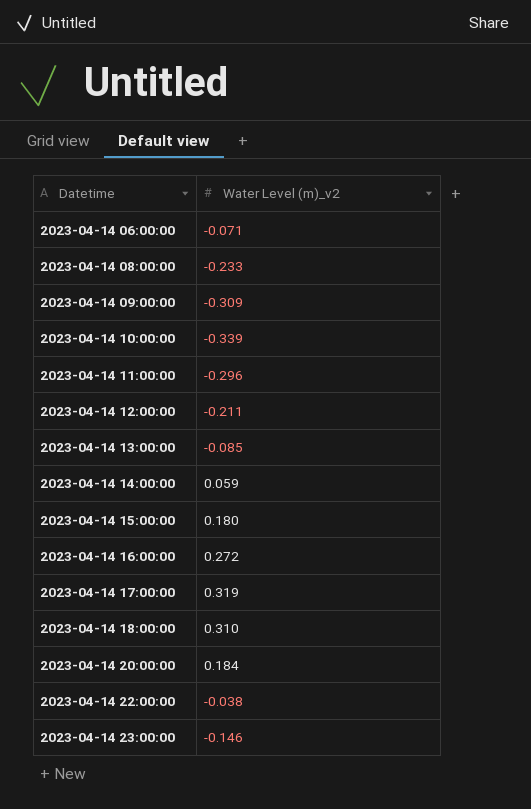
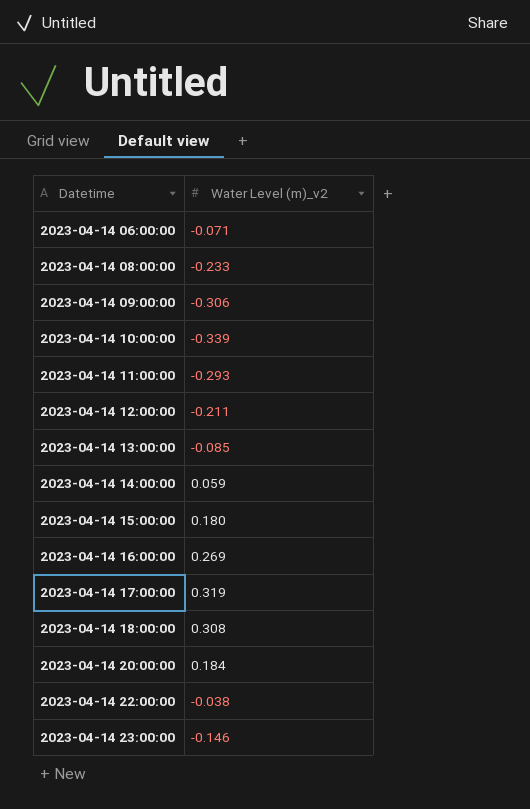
2023-04-14 09:00:00 | Water Level (m)_v2: -0.309 -> -0.306
2023-04-14 11:00:00 | Water Level (m)_v2: -0.296 -> -0.293
2023-04-14 16:00:00 | Water Level (m)_v2: 0.272 -> 0.269
2023-04-14 18:00:00 | Water Level (m)_v2: 0.310 -> 0.308

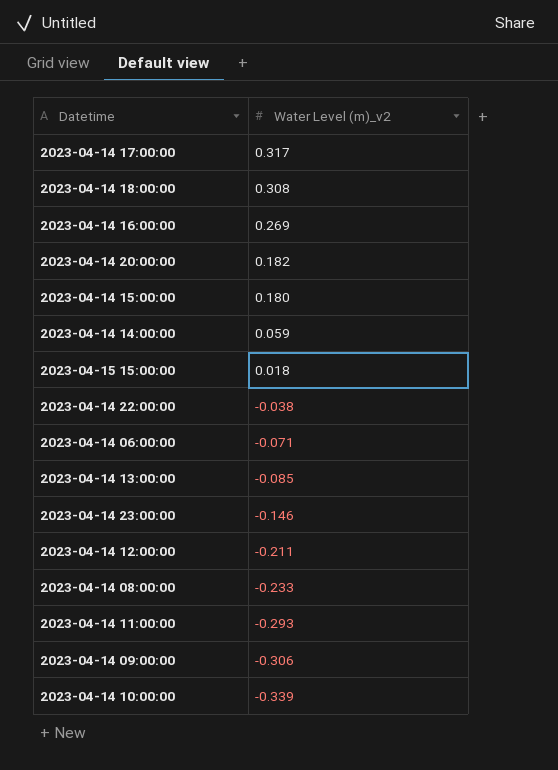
row order: Datetime ascending -> Water Level (m)_v2 descending
2023-04-14 17:00:00 | Water Level (m)_v2: 0.319 -> 0.317
2023-04-14 20:00:00 | Water Level (m)_v2: 0.184 -> 0.182
row 2023-04-15 15:00:00: none -> 0.018

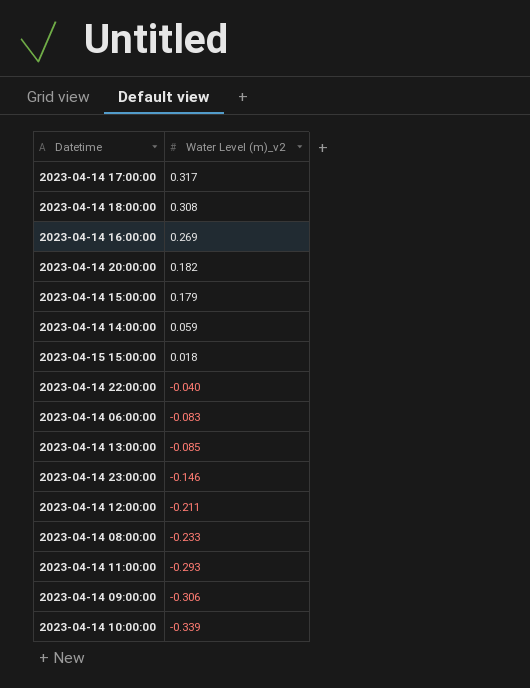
2023-04-14 15:00:00 | Water Level (m)_v2: 0.180 -> 0.179
2023-04-14 22:00:00 | Water Level (m)_v2: -0.038 -> -0.040
2023-04-14 06:00:00 | Water Level (m)_v2: -0.071 -> -0.083

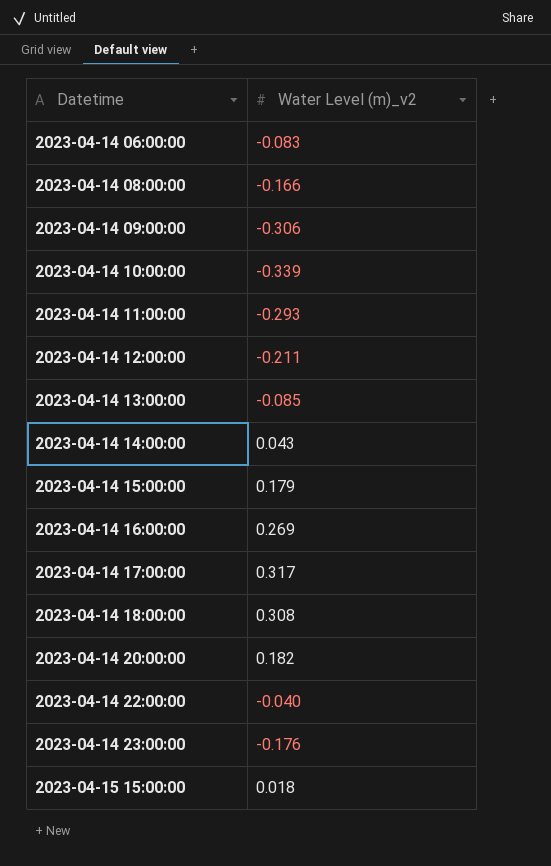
row order: Water Level (m)_v2 descending -> Datetime ascending
2023-04-14 08:00:00 | Water Level (m)_v2: -0.233 -> -0.166
2023-04-14 14:00:00 | Water Level (m)_v2: 0.059 -> 0.043
2023-04-14 23:00:00 | Water Level (m)_v2: -0.146 -> -0.176

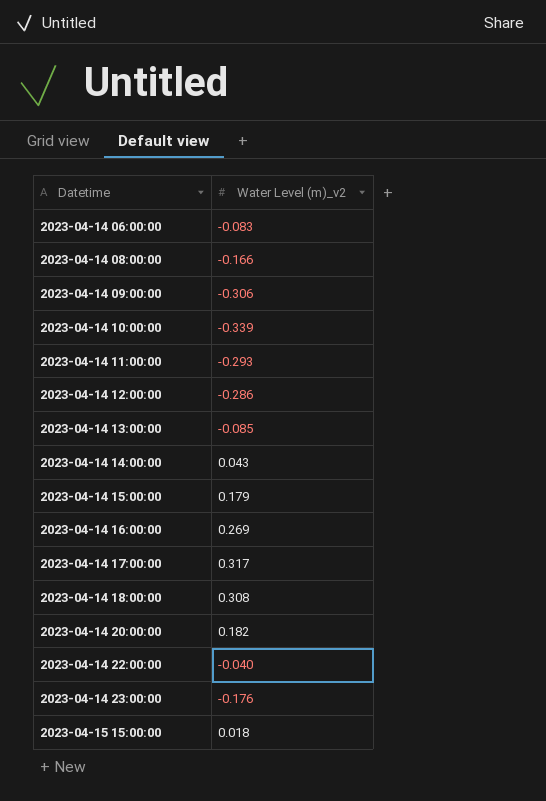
2023-04-14 12:00:00 | Water Level (m)_v2: -0.211 -> -0.286

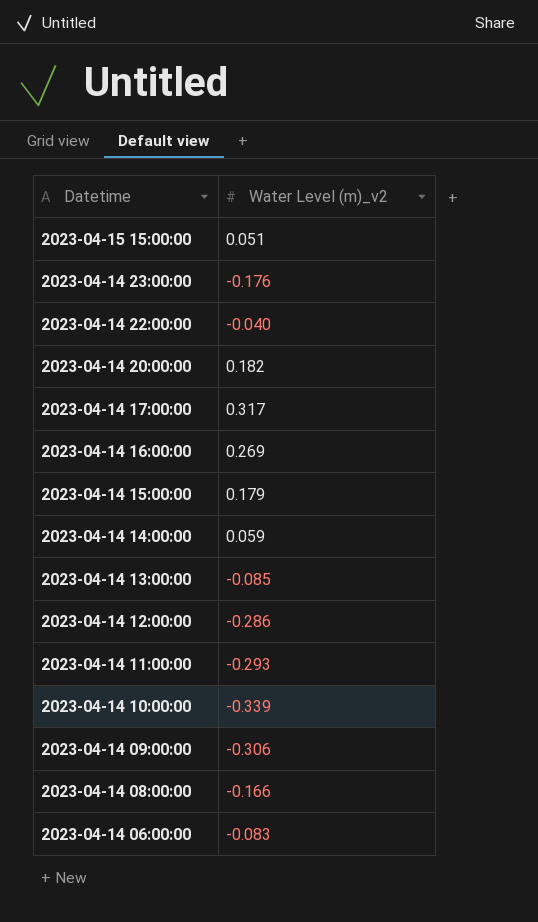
row order: Datetime ascending -> Datetime descending
row 2023-04-14 18:00:00: 0.308 -> none
2023-04-15 15:00:00 | Water Level (m)_v2: 0.018 -> 0.051
2023-04-14 14:00:00 | Water Level (m)_v2: 0.043 -> 0.059

